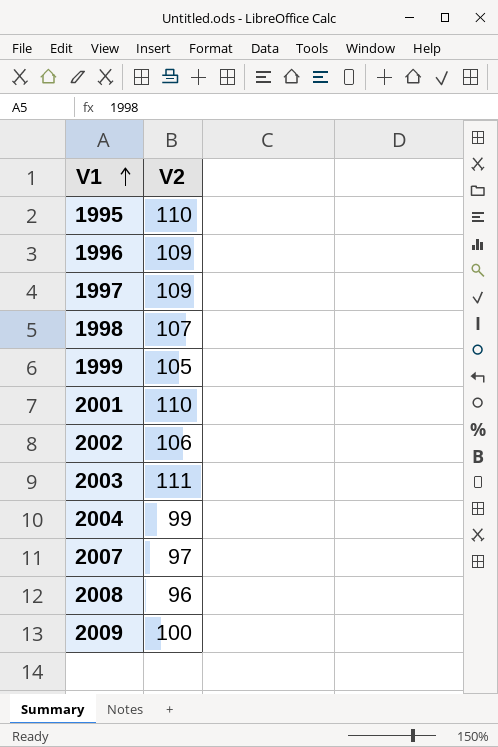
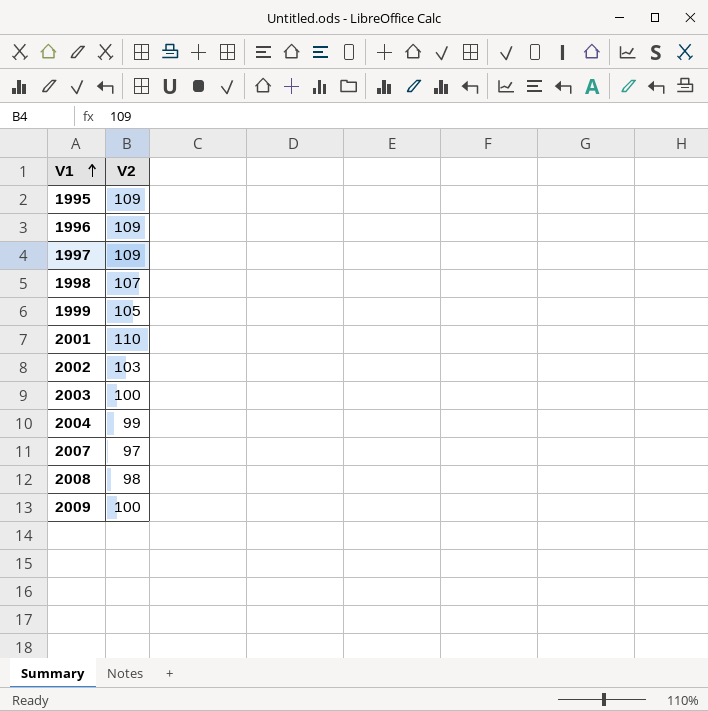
1995 | V2: 110 -> 109
2002 | V2: 106 -> 103
2003 | V2: 111 -> 100
2008 | V2: 96 -> 98

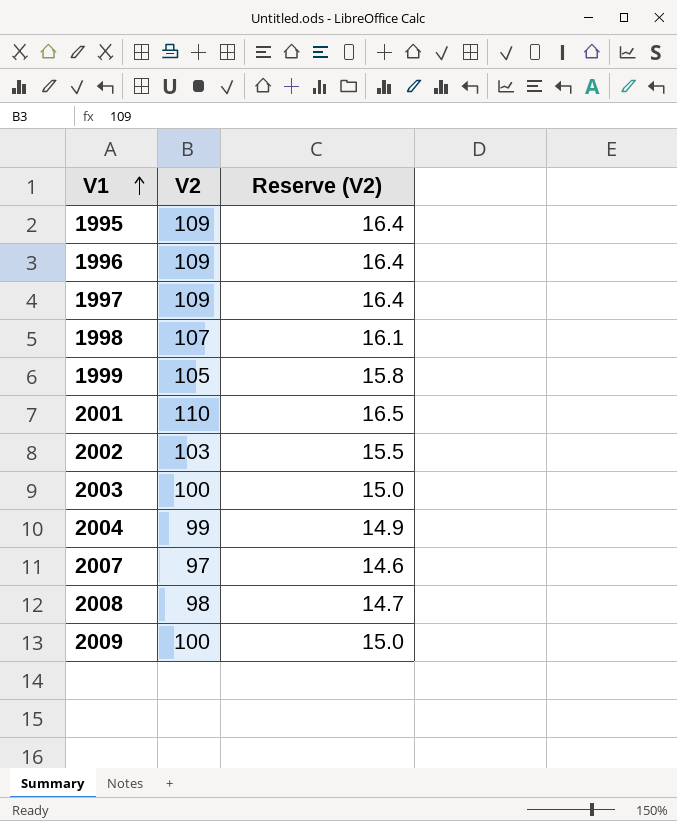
column Reserve (V2) | formula: none -> [V2] * 0.15

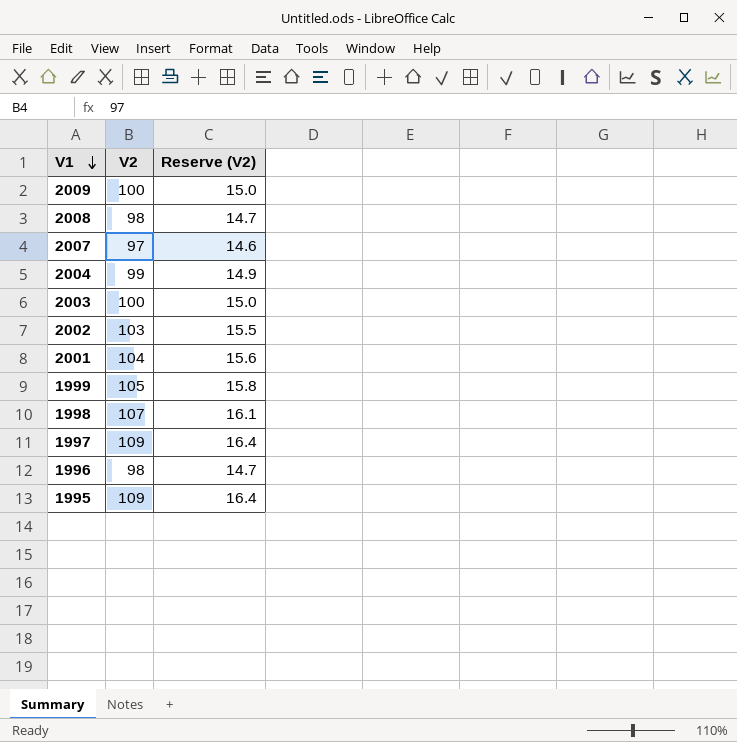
row order: V1 ascending -> V1 descending
2001 | V2: 110 -> 104
2001 | Reserve (V2): 16.5 -> 15.6
1996 | V2: 109 -> 98
1996 | Reserve (V2): 16.4 -> 14.7

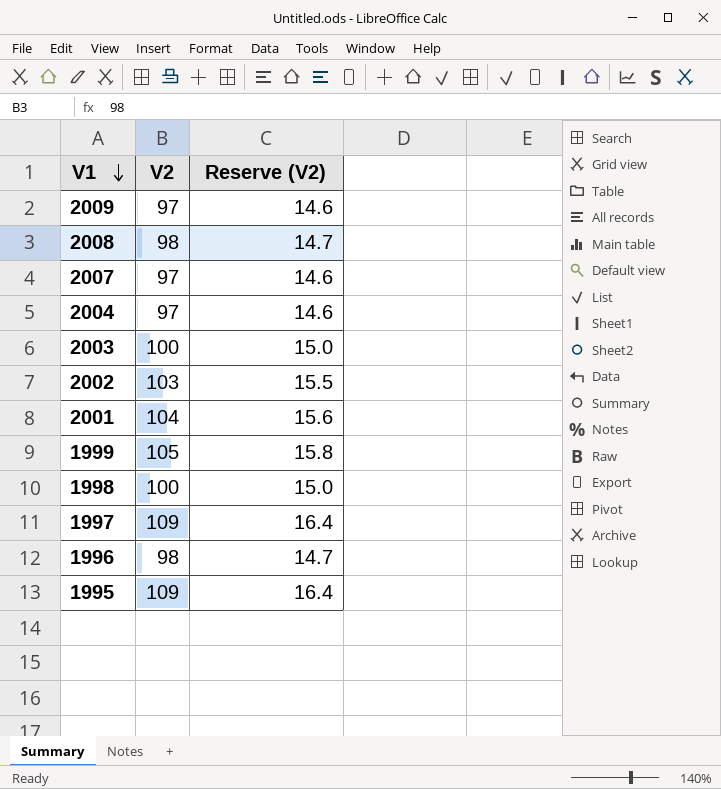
2009 | V2: 100 -> 97
2009 | Reserve (V2): 15.0 -> 14.6
2004 | V2: 99 -> 97
2004 | Reserve (V2): 14.9 -> 14.6
1998 | V2: 107 -> 100
1998 | Reserve (V2): 16.1 -> 15.0

